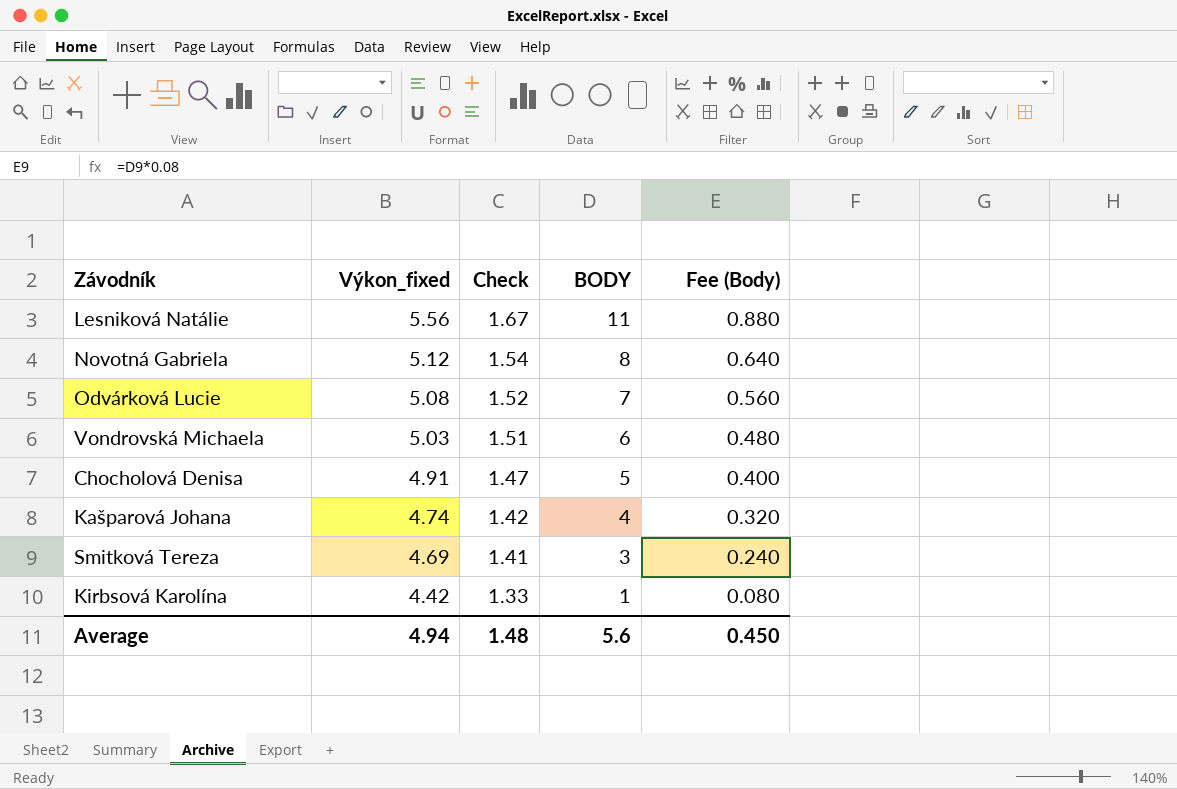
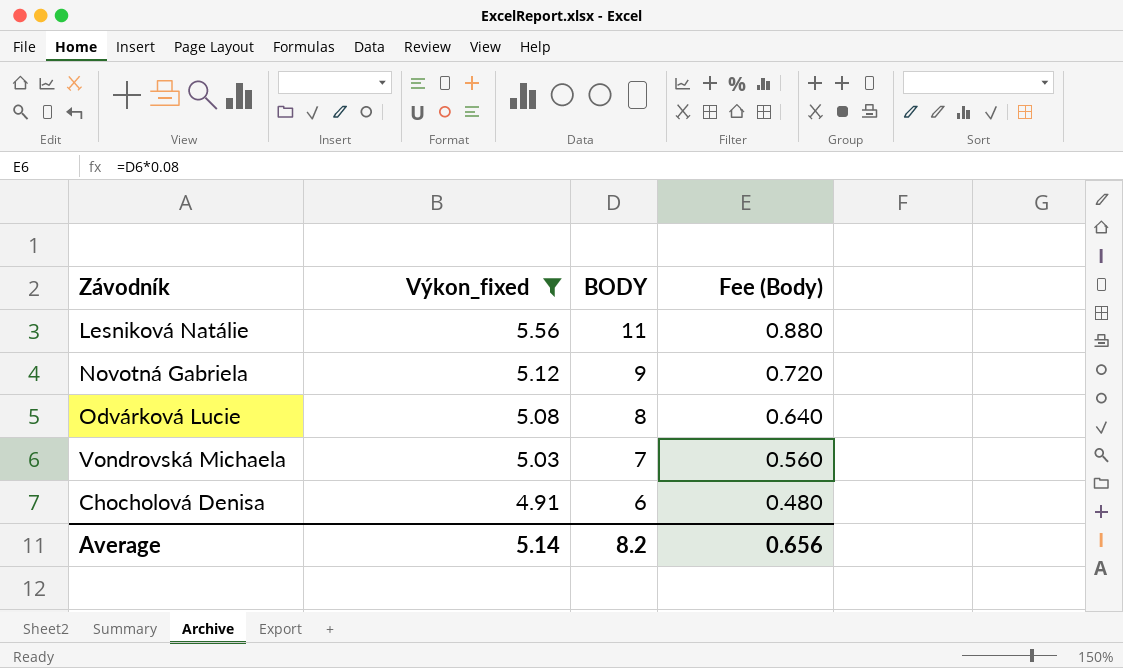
filter: none -> Výkon_fixed >= 4.91
column Check | formula: [Výkon_fixed] * 0.3 -> none
Novotná Gabriela | BODY: 8 -> 9
Novotná Gabriela | Fee (Body): 0.640 -> 0.720
Odvárková Lucie | BODY: 7 -> 8
Odvárková Lucie | Fee (Body): 0.560 -> 0.640
Vondrovská Michaela | BODY: 6 -> 7
Vondrovská Michaela | Fee (Body): 0.480 -> 0.560
Chocholová Denisa | BODY: 5 -> 6
Chocholová Denisa | Fee (Body): 0.400 -> 0.480
Average | Výkon_fixed: 4.94 -> 5.14
Average | BODY: 5.6 -> 8.2
Average | Fee (Body): 0.450 -> 0.656

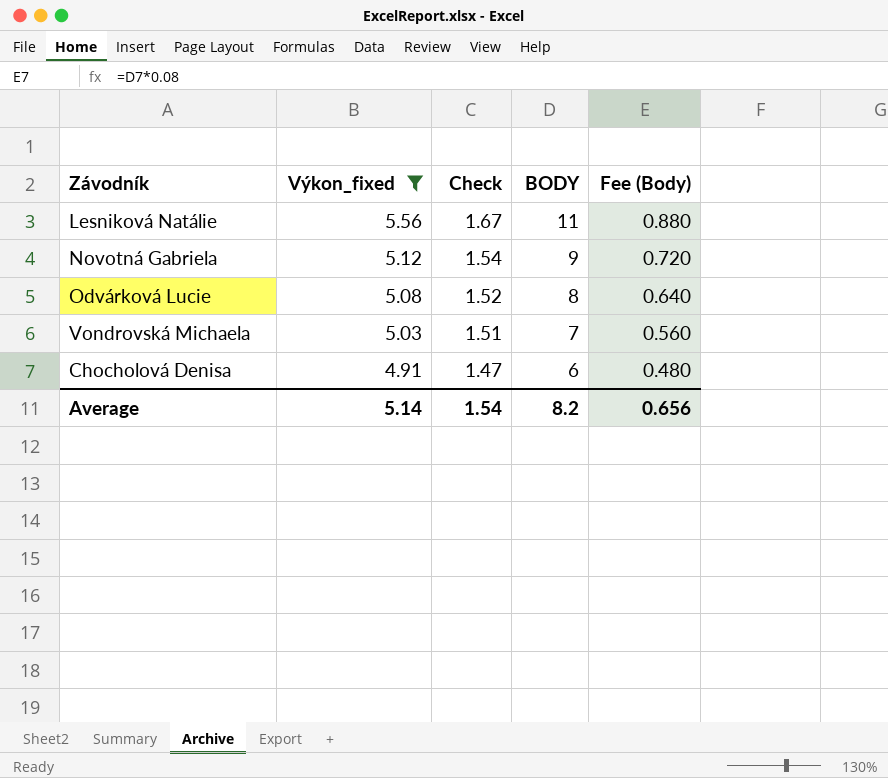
column Check | formula: none -> [Výkon_fixed] * 0.3

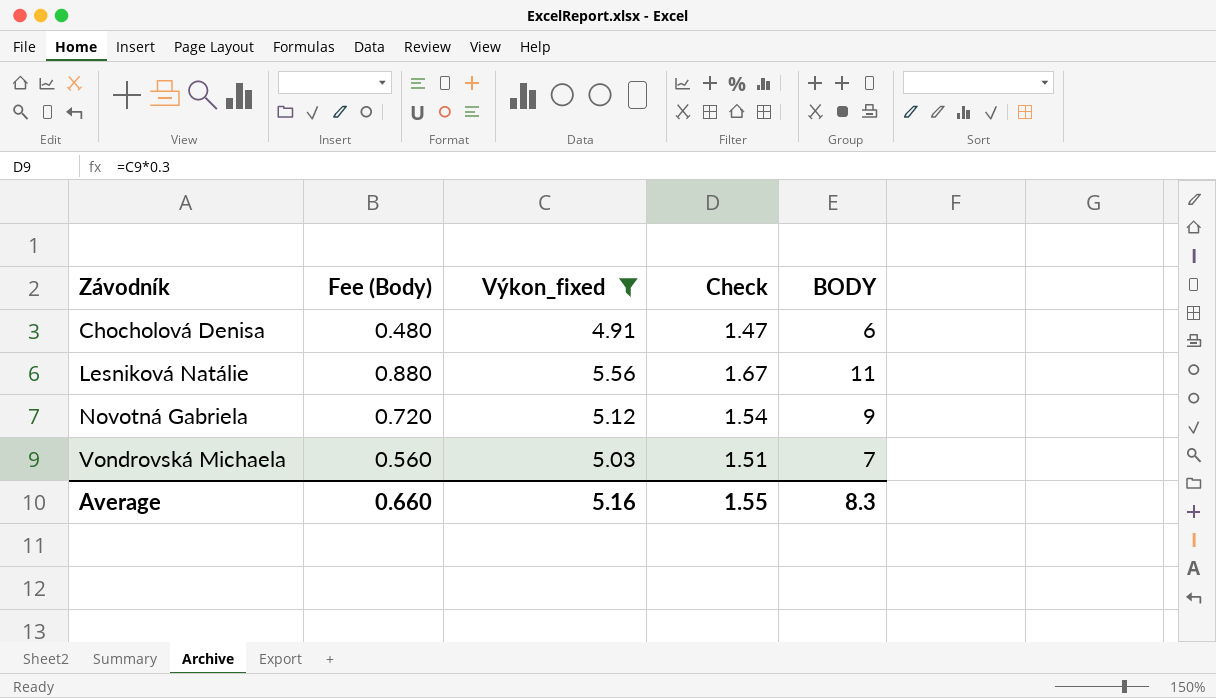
row order: Výkon_fixed descending -> Závodník ascending
column Fee (Body) | position: 5 -> 2
row Odvárková Lucie: 5.08 | 1.52 | 8 | 0.640 -> none
Average | Fee (Body): 0.656 -> 0.660
Average | Výkon_fixed: 5.14 -> 5.16
Average | Check: 1.54 -> 1.55
Average | BODY: 8.2 -> 8.3

